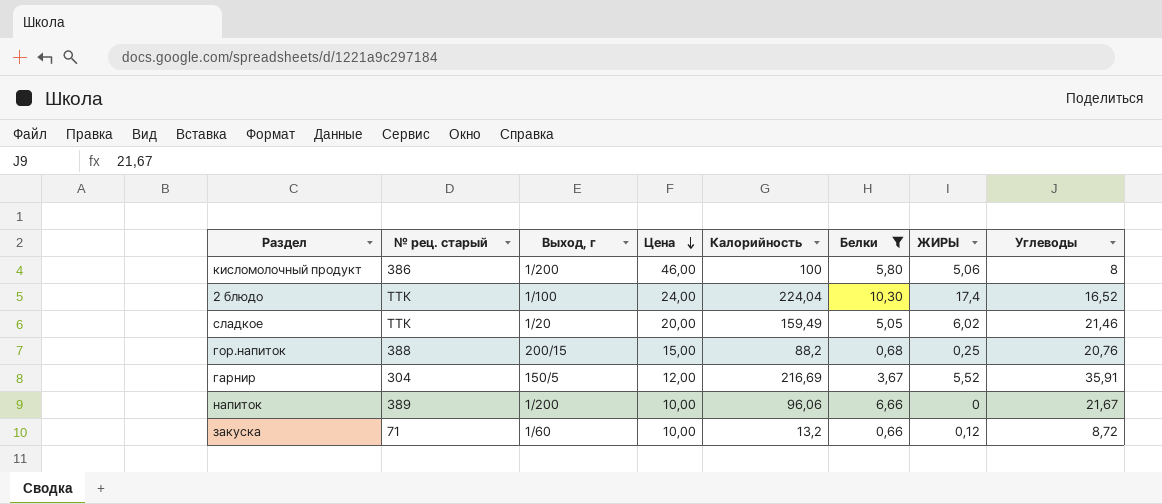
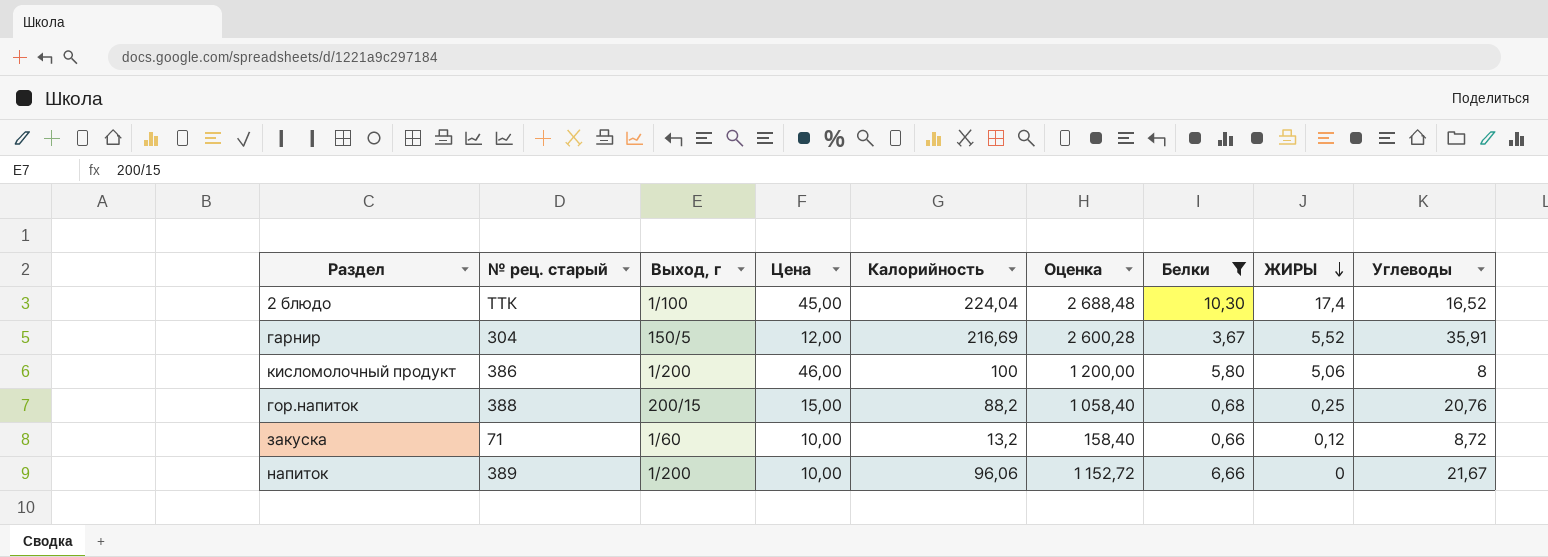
row order: Цена descending -> ЖИРЫ descending
column Оценка | formula: none -> [Калорийность] * 12
row сладкое: ТТК | 1/20 | 20,00 | 159,49 | 5,05 | 6,02 | 21,46 -> none
2 блюдо | Цена: 24,00 -> 45,00

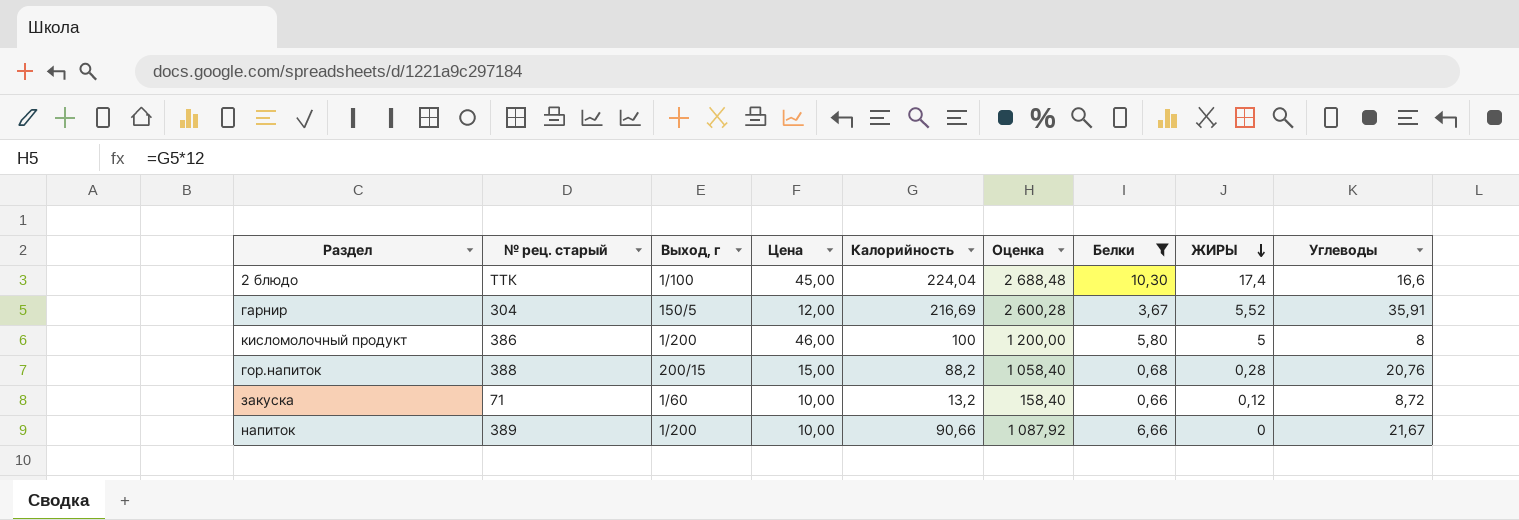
2 блюдо | Углеводы: 16,52 -> 16,6
кисломолочный продукт | ЖИРЫ: 5,06 -> 5
гор.напиток | ЖИРЫ: 0,25 -> 0,28
напиток | Калорийность: 96,06 -> 90,66
напиток | Оценка: 1 152,72 -> 1 087,92

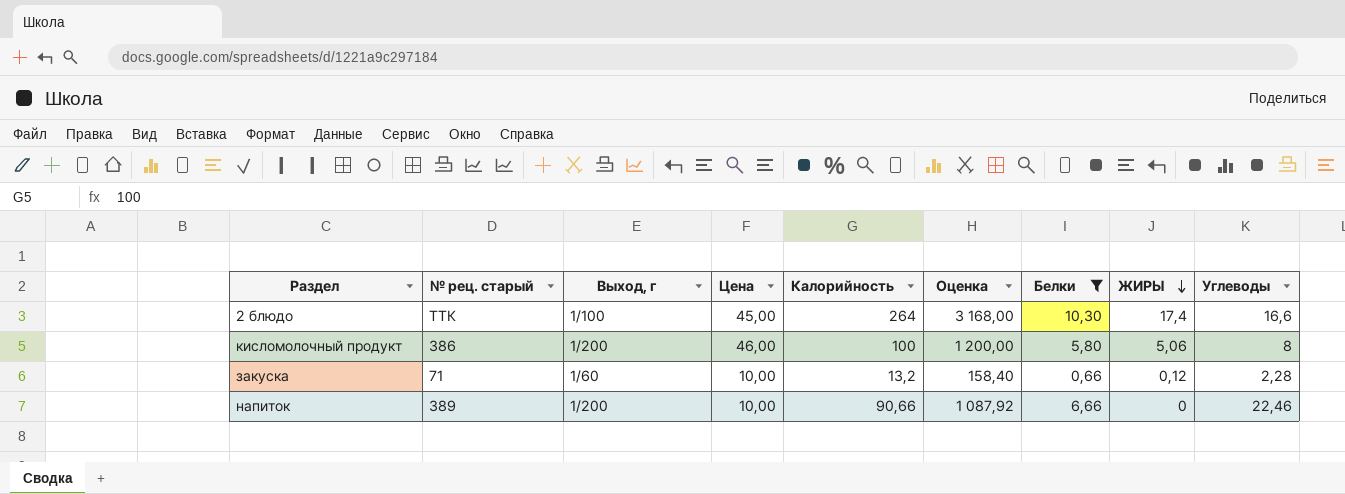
row гарнир: 304 | 150/5 | 12,00 | 216,69 | 2 600,28 | 3,67 | 5,52 | 35,91 -> none
row гор.напиток: 388 | 200/15 | 15,00 | 88,2 | 1 058,40 | 0,68 | 0,28 | 20,76 -> none
2 блюдо | Калорийность: 224,04 -> 264
2 блюдо | Оценка: 2 688,48 -> 3 168,00
кисломолочный продукт | ЖИРЫ: 5 -> 5,06
закуска | Углеводы: 8,72 -> 2,28
напиток | Углеводы: 21,67 -> 22,46

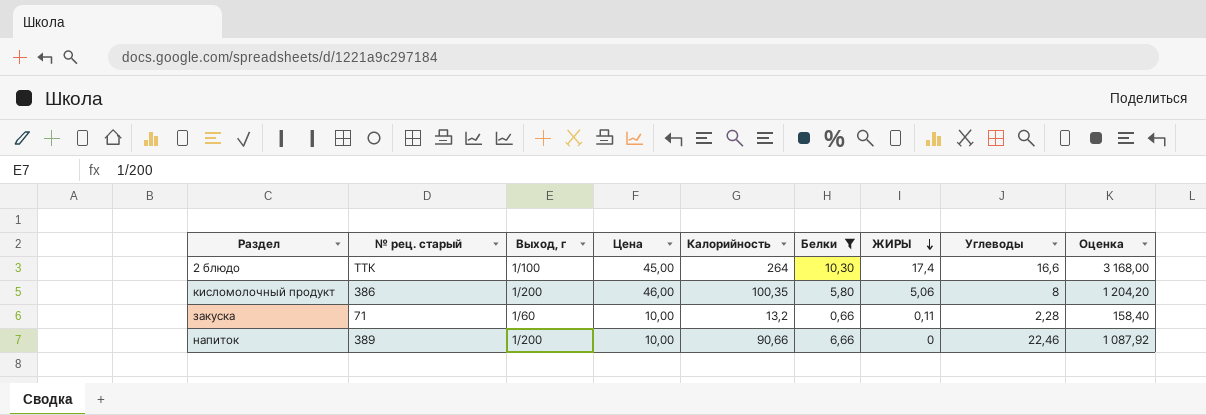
column Оценка | position: 6 -> 9
кисломолочный продукт | Калорийность: 100 -> 100,35
кисломолочный продукт | Оценка: 1 200,00 -> 1 204,20
закуска | ЖИРЫ: 0,12 -> 0,11

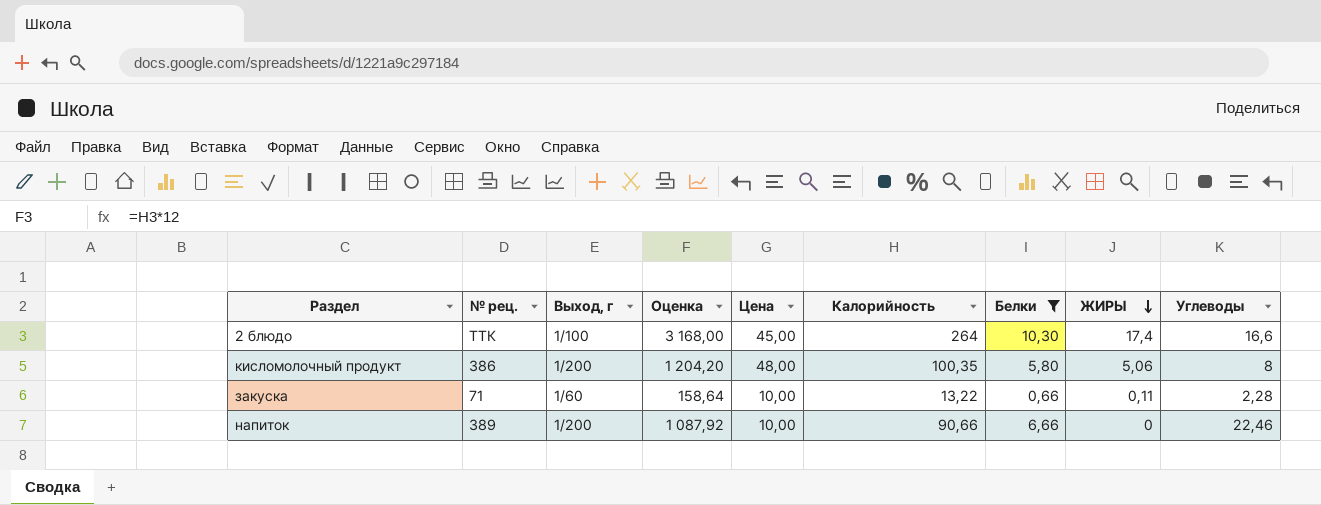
column name: № рец. старый -> № рец.
column Оценка | position: 9 -> 4
кисломолочный продукт | Цена: 46,00 -> 48,00
закуска | Оценка: 158,40 -> 158,64
закуска | Калорийность: 13,2 -> 13,22

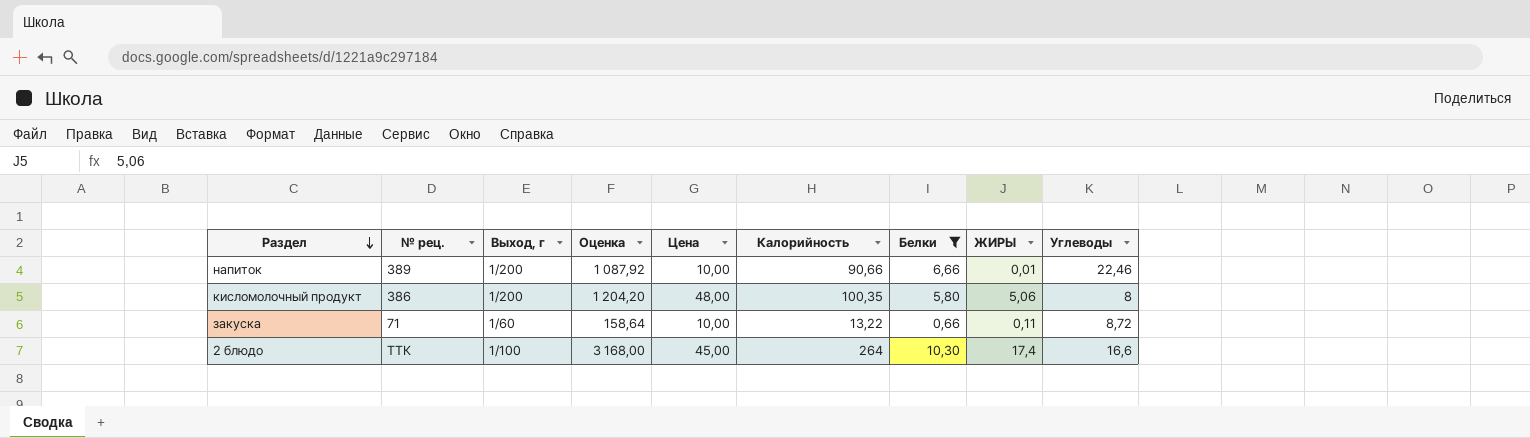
row order: ЖИРЫ descending -> Раздел descending
напиток | ЖИРЫ: 0 -> 0,01
закуска | Углеводы: 2,28 -> 8,72

